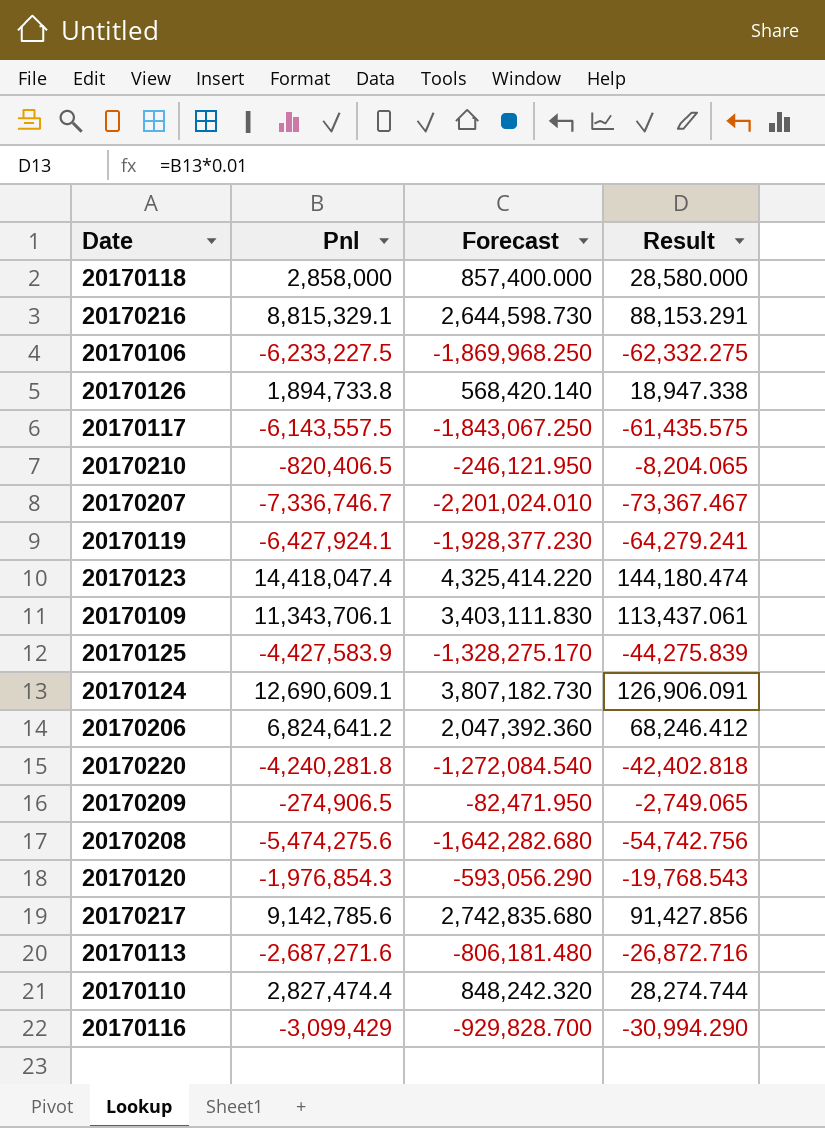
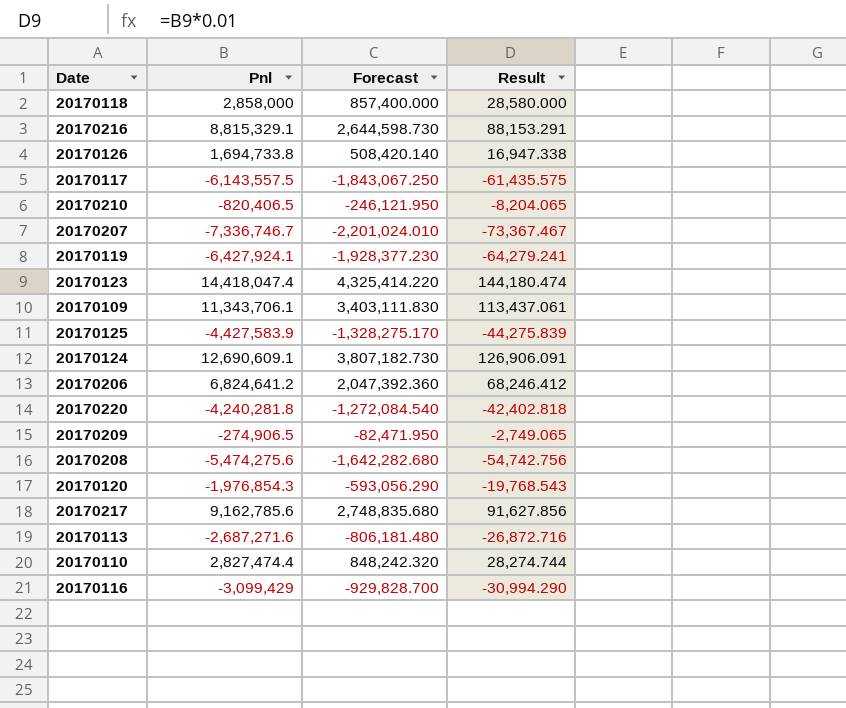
row 20170106: -6,233,227.5 | -1,869,968.250 | -62,332.275 -> none
20170126 | Pnl: 1,894,733.8 -> 1,694,733.8
20170126 | Forecast: 568,420.140 -> 508,420.140
20170126 | Result: 18,947.338 -> 16,947.338
20170217 | Pnl: 9,142,785.6 -> 9,162,785.6
20170217 | Forecast: 2,742,835.680 -> 2,748,835.680
20170217 | Result: 91,427.856 -> 91,627.856

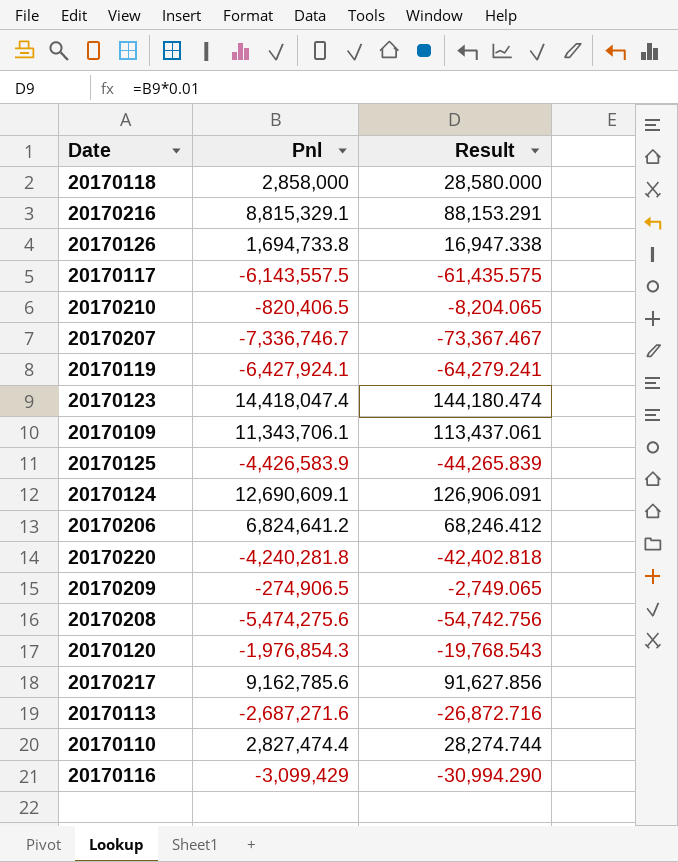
column Forecast | formula: [Pnl] * 0.3 -> none
20170125 | Pnl: -4,427,583.9 -> -4,426,583.9
20170125 | Result: -44,275.839 -> -44,265.839

